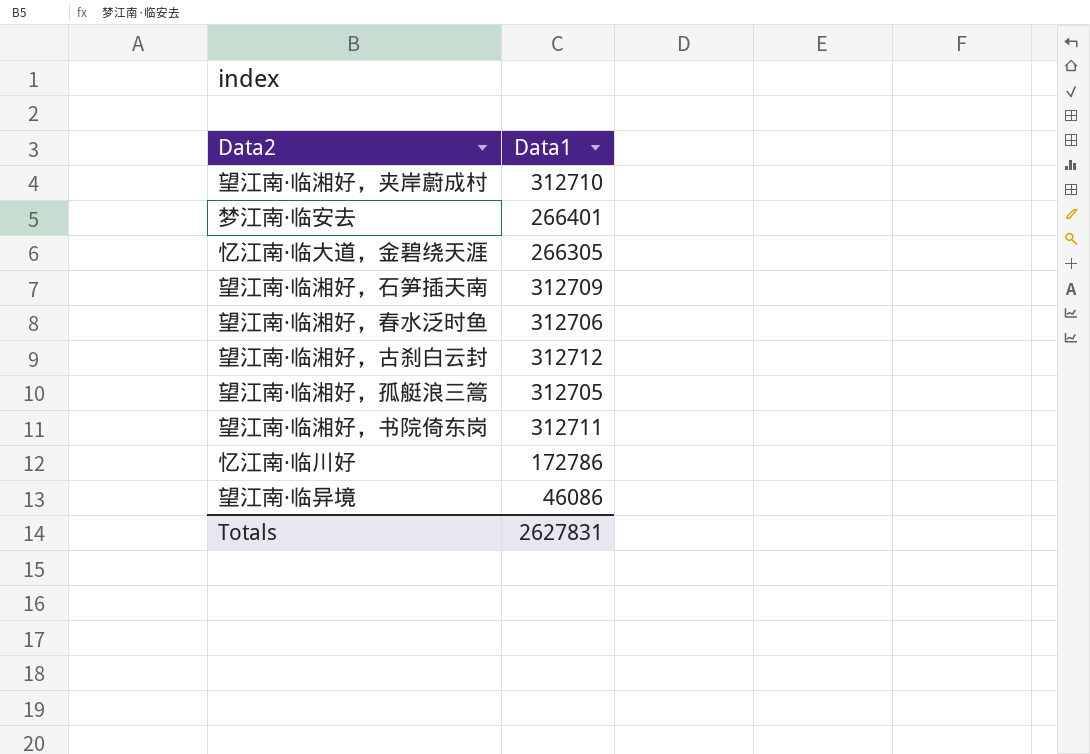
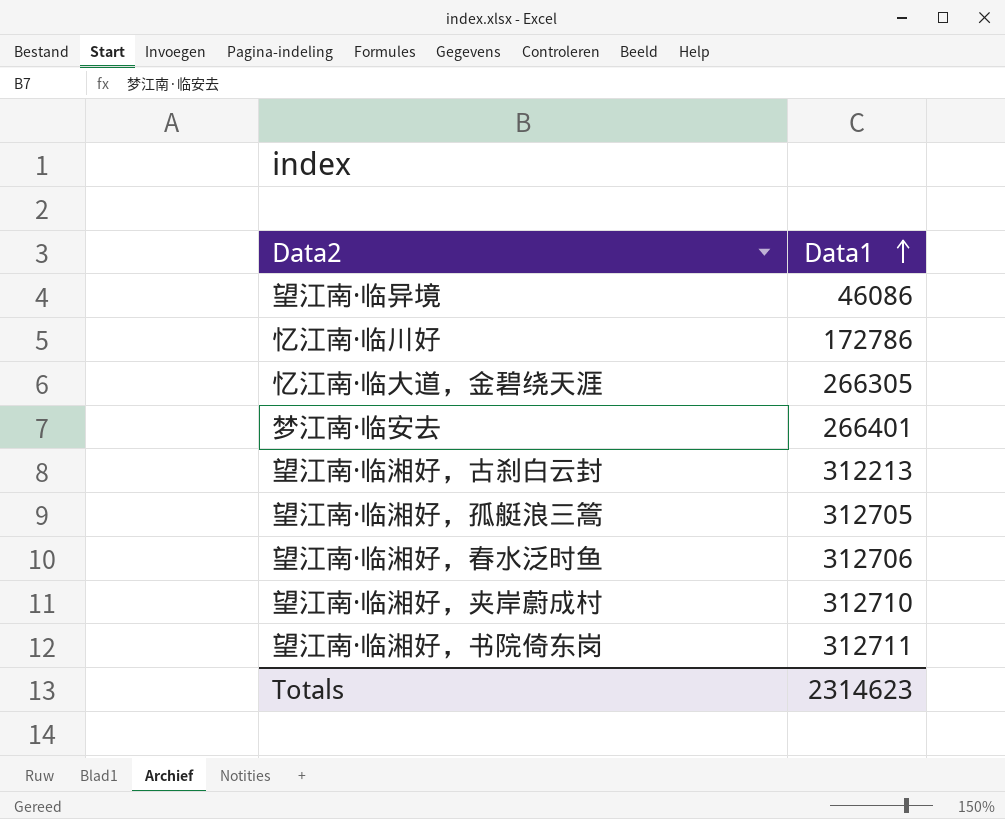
row order: none -> Data1 ascending
row 望江南·临湘好，石笋插天南: 312709 -> none
望江南·临湘好，古刹白云封 | Data1: 312712 -> 312213
Totals | Data1: 2627831 -> 2314623

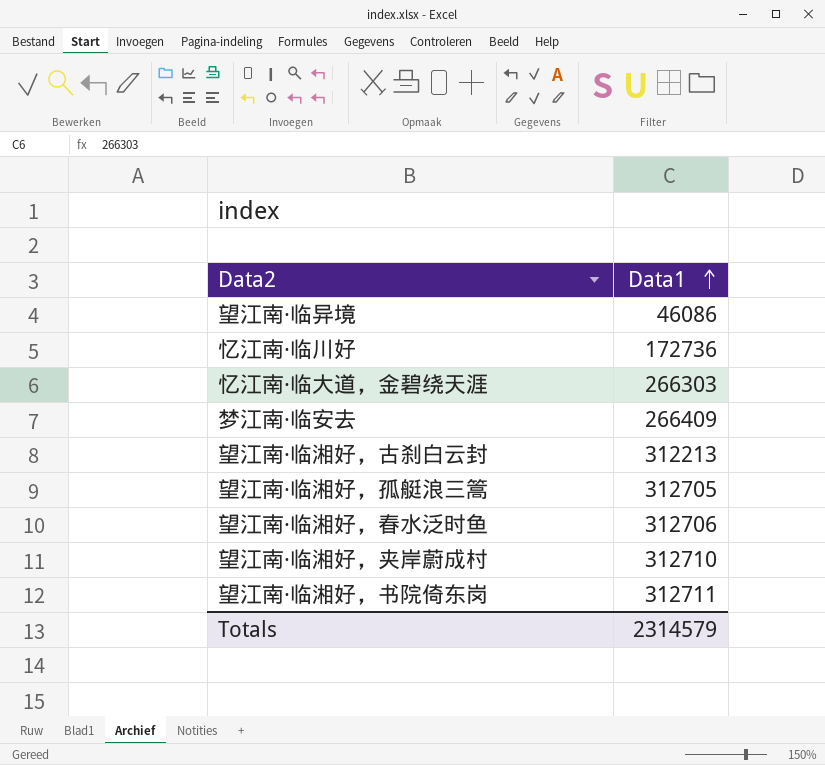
忆江南·临川好 | Data1: 172786 -> 172736
忆江南·临大道，金碧绕天涯 | Data1: 266305 -> 266303
梦江南·临安去 | Data1: 266401 -> 266409
Totals | Data1: 2314623 -> 2314579

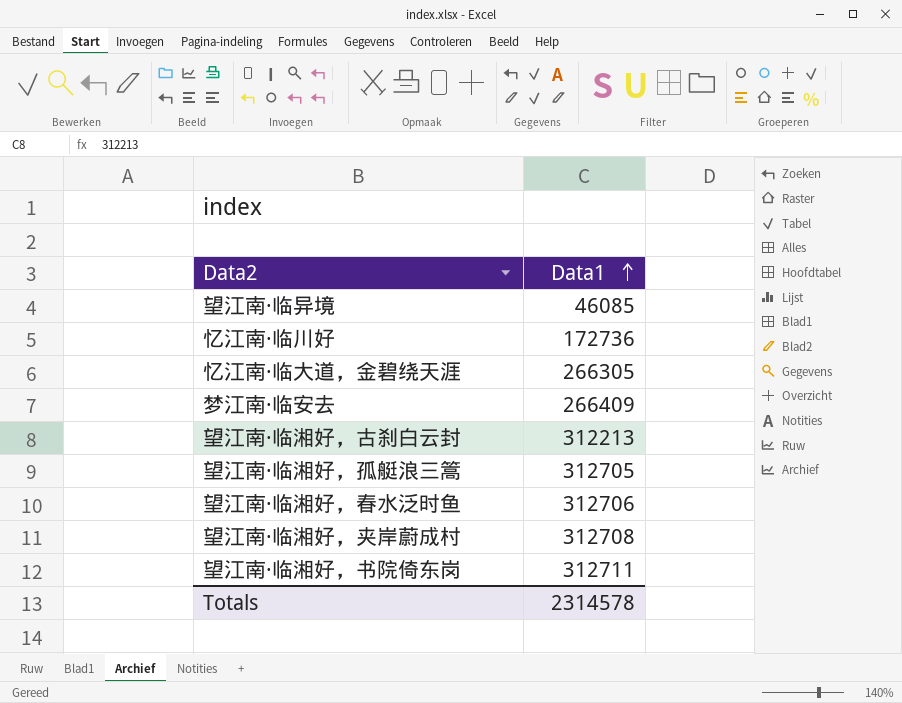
望江南·临异境 | Data1: 46086 -> 46085
忆江南·临大道，金碧绕天涯 | Data1: 266303 -> 266305
望江南·临湘好，夹岸蔚成村 | Data1: 312710 -> 312708
Totals | Data1: 2314579 -> 2314578

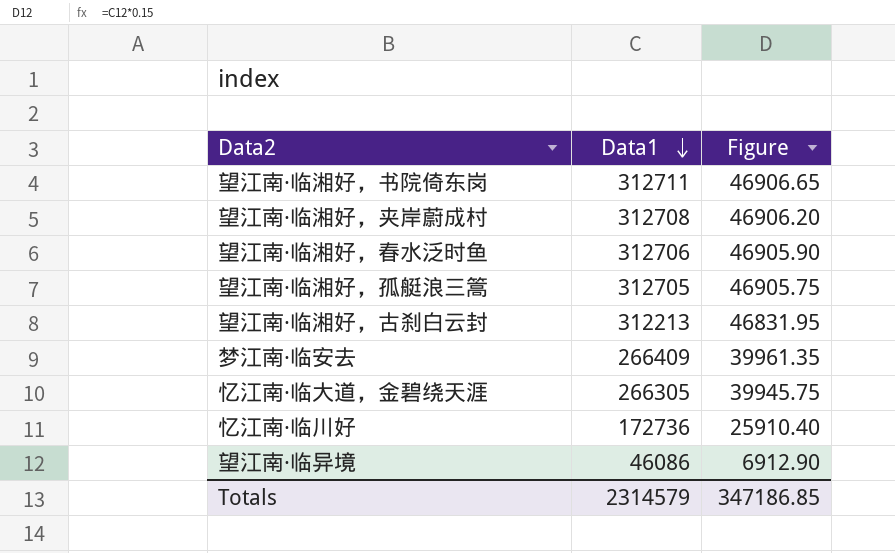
row order: Data1 ascending -> Data1 descending
column Figure | formula: none -> [Data1] * 0.15
望江南·临异境 | Data1: 46085 -> 46086
Totals | Data1: 2314578 -> 2314579

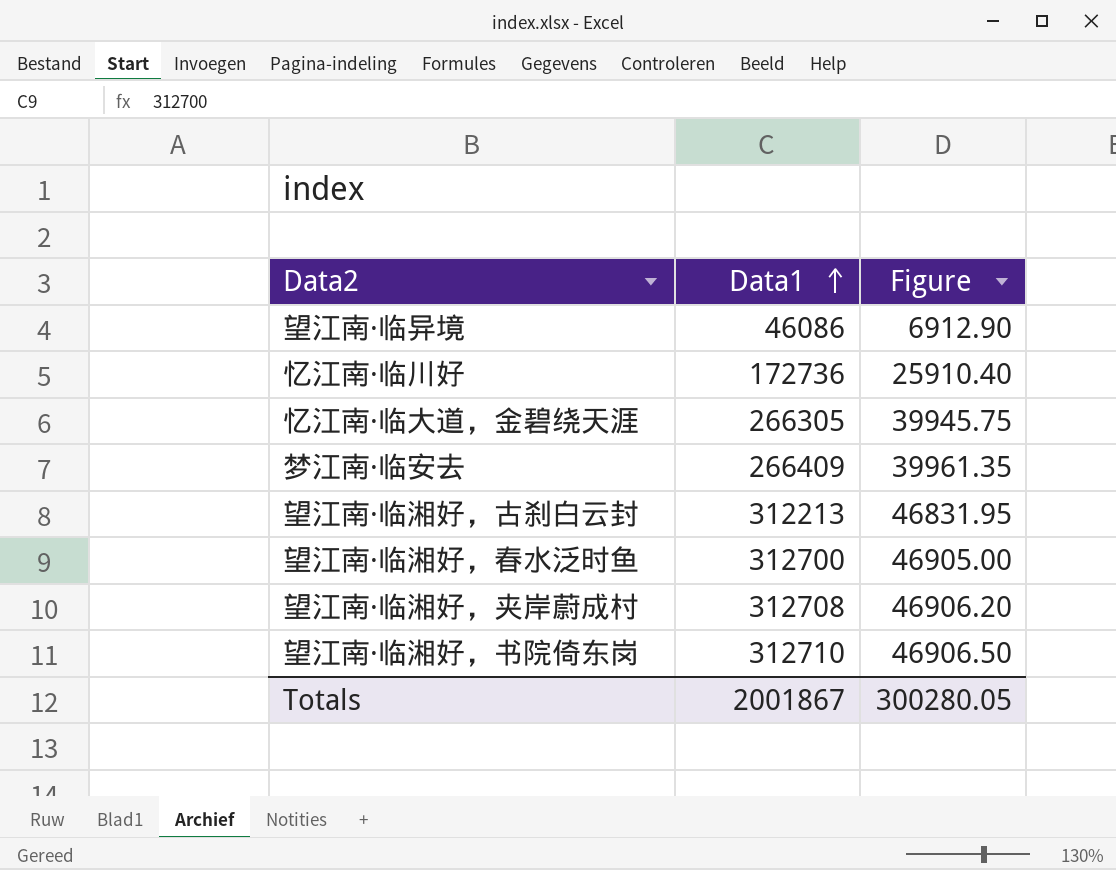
row order: Data1 descending -> Data1 ascending
row 望江南·临湘好，孤艇浪三篙: 312705 | 46905.75 -> none
望江南·临湘好，春水泛时鱼 | Data1: 312706 -> 312700
望江南·临湘好，春水泛时鱼 | Figure: 46905.90 -> 46905.00
望江南·临湘好，书院倚东岗 | Data1: 312711 -> 312710
望江南·临湘好，书院倚东岗 | Figure: 46906.65 -> 46906.50
Totals | Data1: 2314579 -> 2001867
Totals | Figure: 347186.85 -> 300280.05

